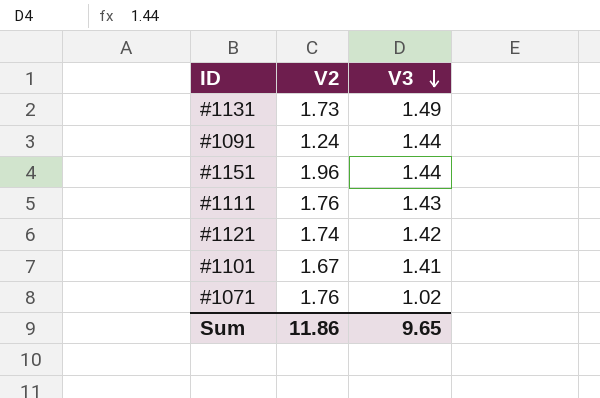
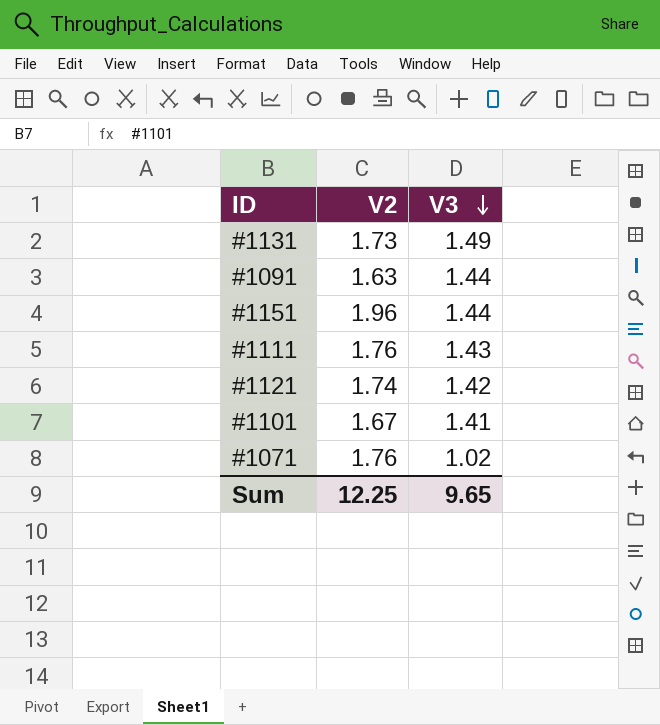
#1091 | V2: 1.24 -> 1.63
Sum | V2: 11.86 -> 12.25

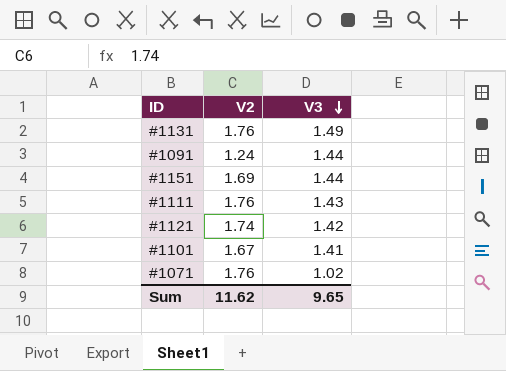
#1131 | V2: 1.73 -> 1.76
#1091 | V2: 1.63 -> 1.24
#1151 | V2: 1.96 -> 1.69
Sum | V2: 12.25 -> 11.62

